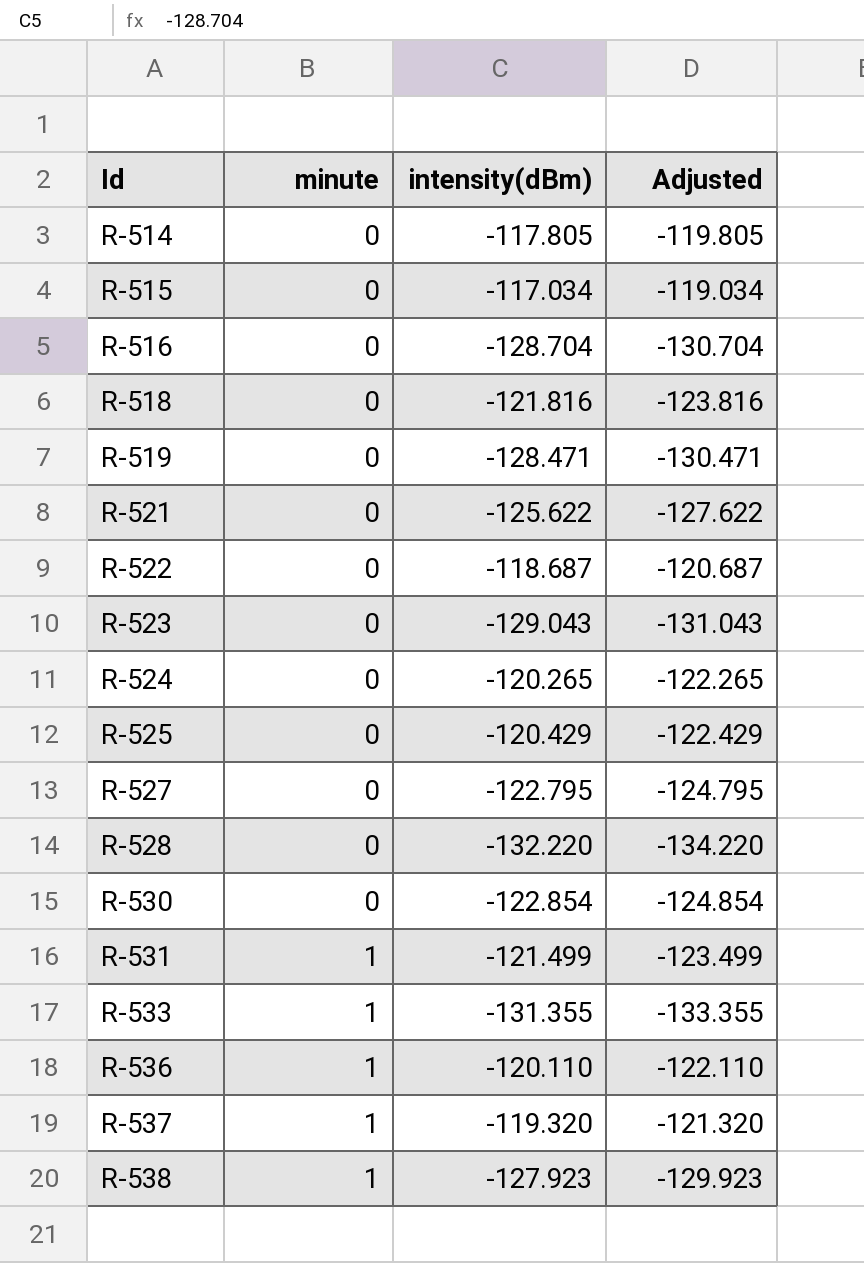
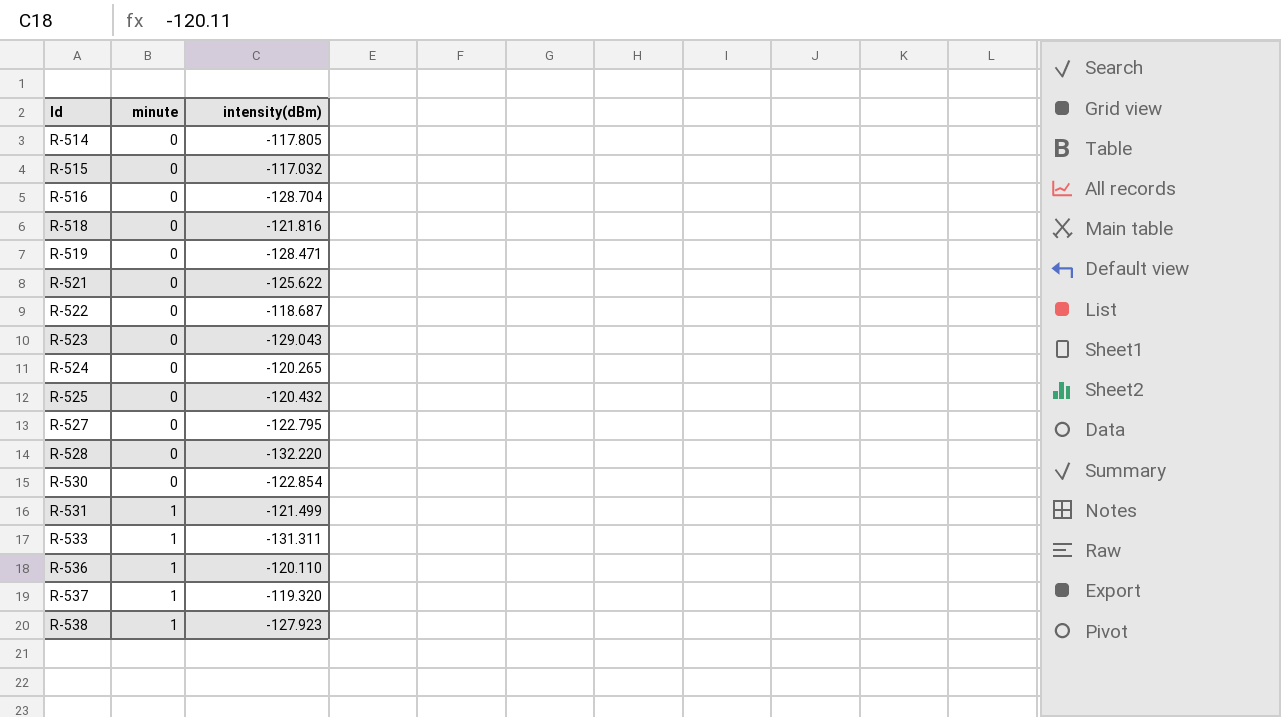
column Adjusted | formula: [intensity(dBm)] - 2 -> none
R-515 | intensity(dBm): -117.034 -> -117.032
R-525 | intensity(dBm): -120.429 -> -120.432
R-533 | intensity(dBm): -131.355 -> -131.311

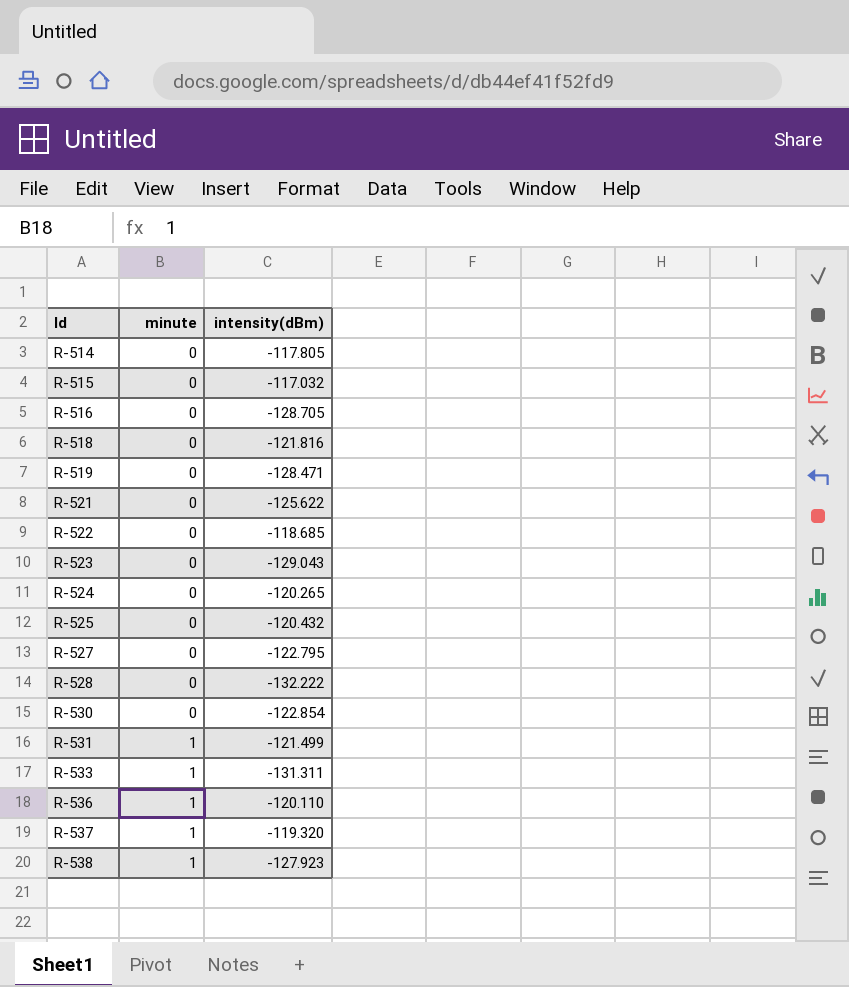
R-516 | intensity(dBm): -128.704 -> -128.705
R-522 | intensity(dBm): -118.687 -> -118.685
R-528 | intensity(dBm): -132.220 -> -132.222

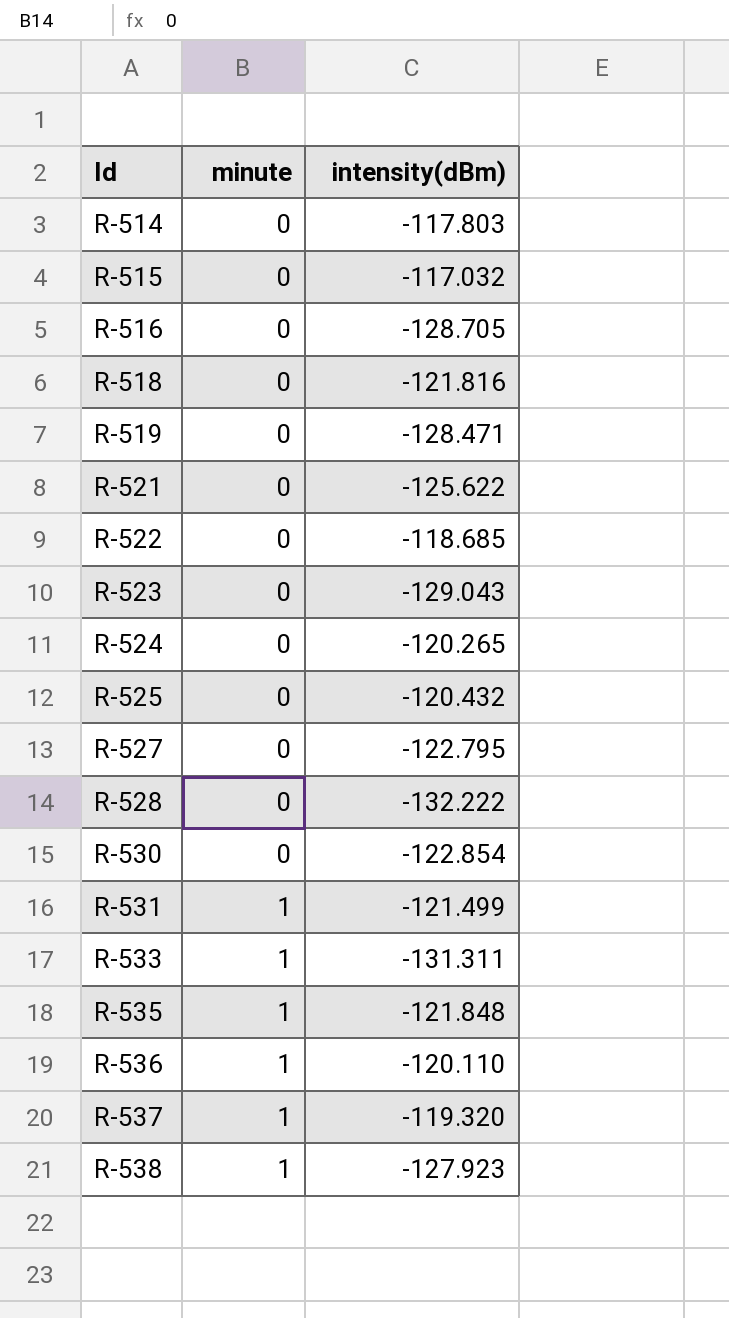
R-514 | intensity(dBm): -117.805 -> -117.803
row R-535: none -> 1 | -121.848

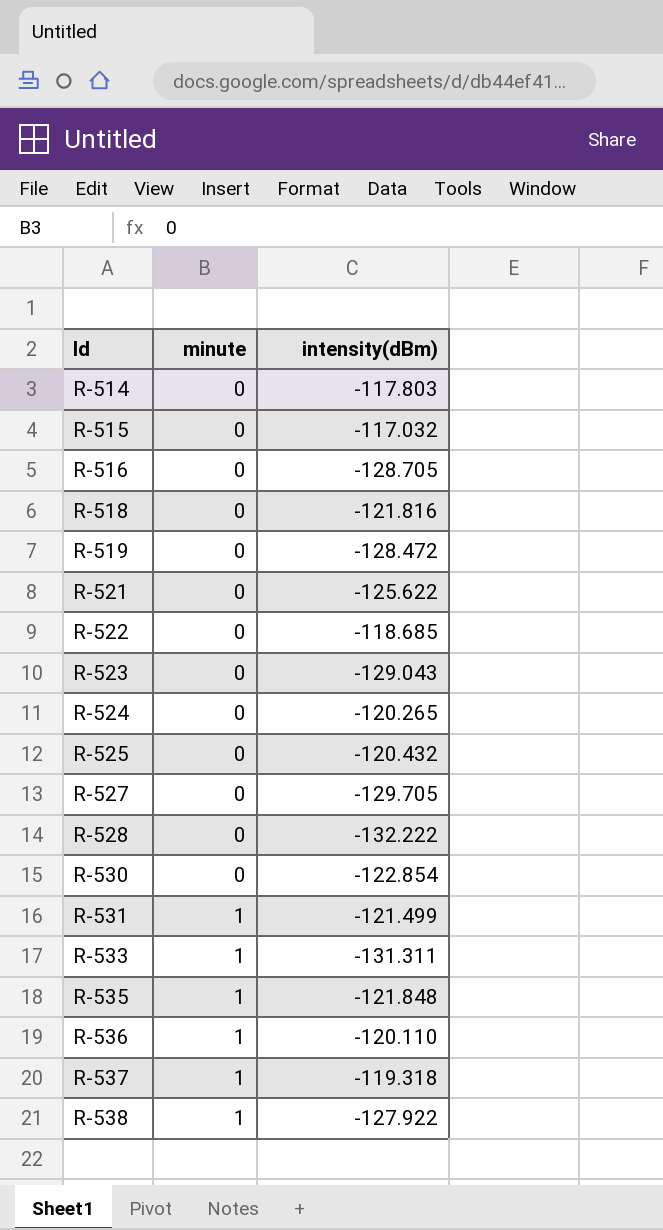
R-519 | intensity(dBm): -128.471 -> -128.472
R-527 | intensity(dBm): -122.795 -> -129.705
R-537 | intensity(dBm): -119.320 -> -119.318
R-538 | intensity(dBm): -127.923 -> -127.922

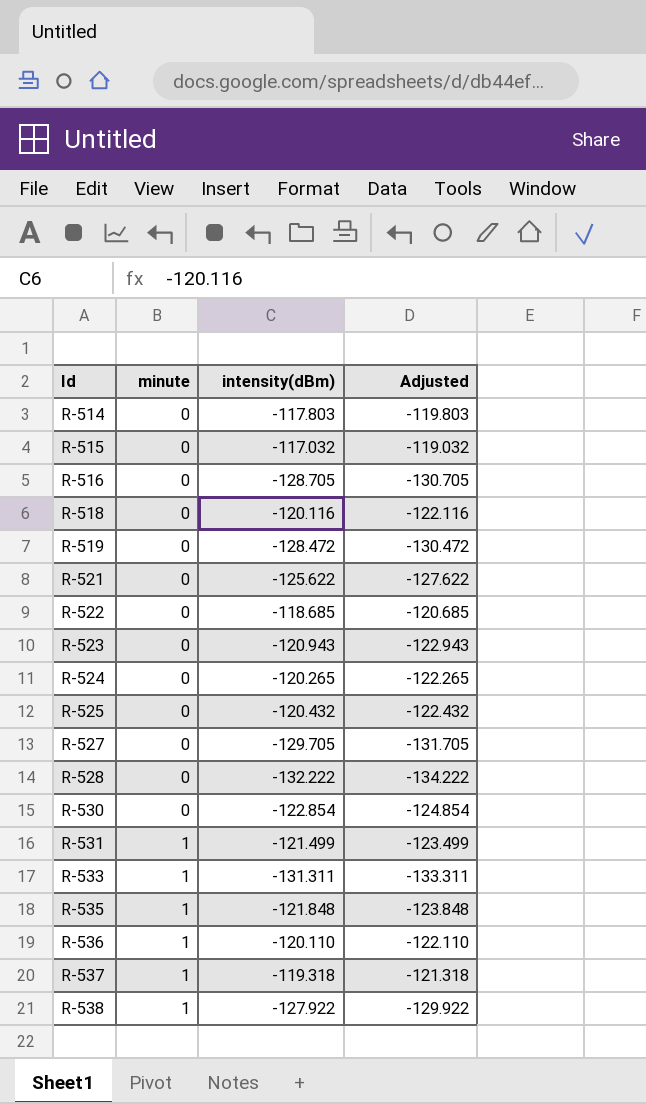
column Adjusted | formula: none -> [intensity(dBm)] - 2
R-518 | intensity(dBm): -121.816 -> -120.116
R-523 | intensity(dBm): -129.043 -> -120.943

